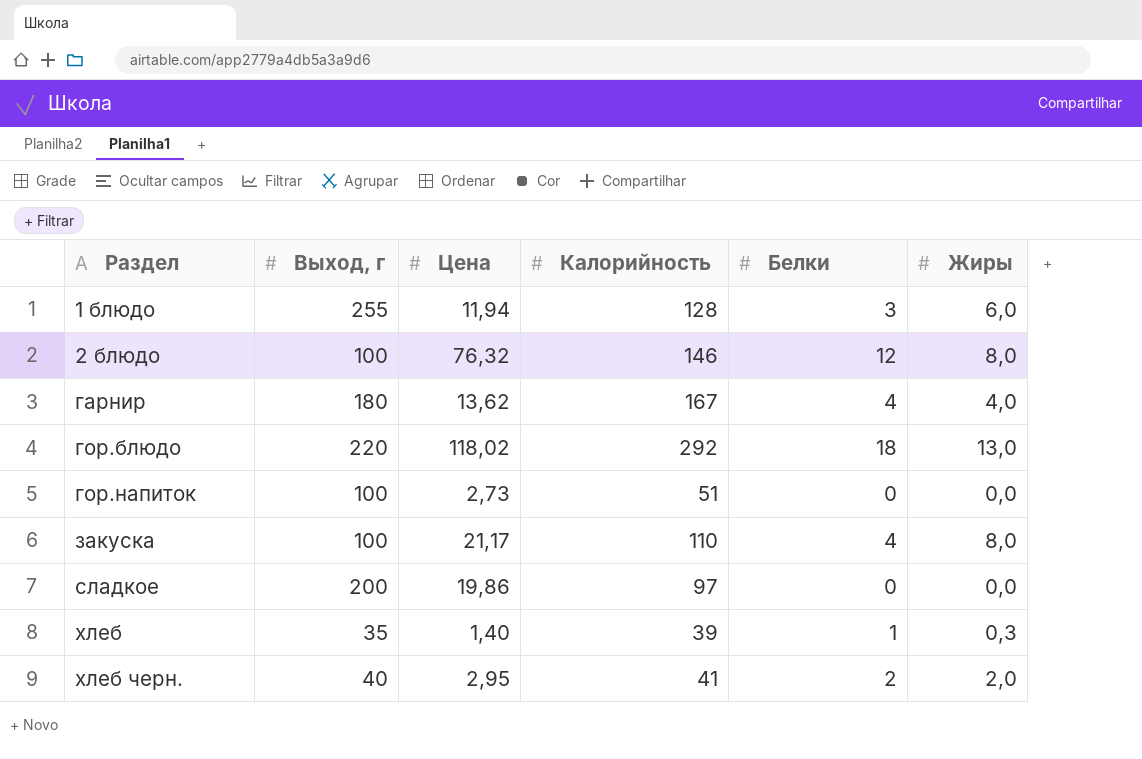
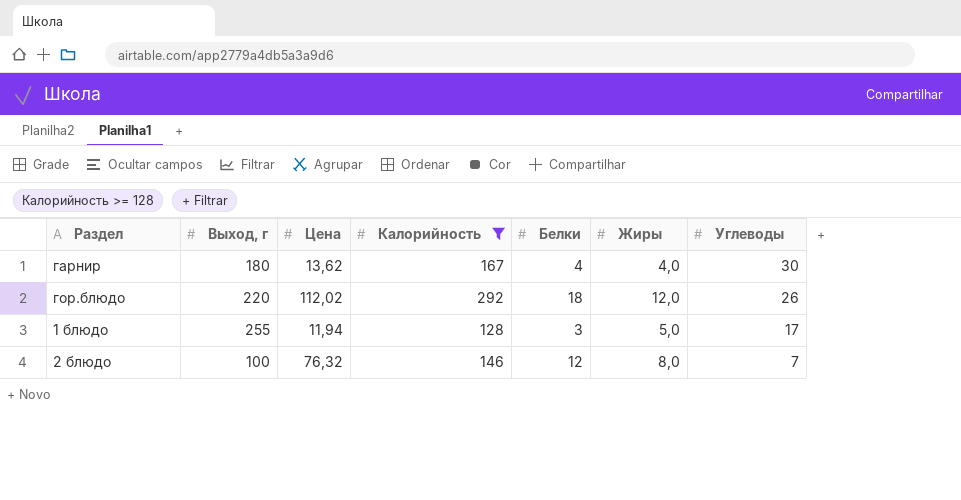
filter: none -> Калорийность >= 128
row order: Раздел ascending -> Углеводы descending
column Углеводы | position: none -> 7
гор.блюдо | Цена: 118,02 -> 112,02
гор.блюдо | Жиры: 13,0 -> 12,0
1 блюдо | Жиры: 6,0 -> 5,0

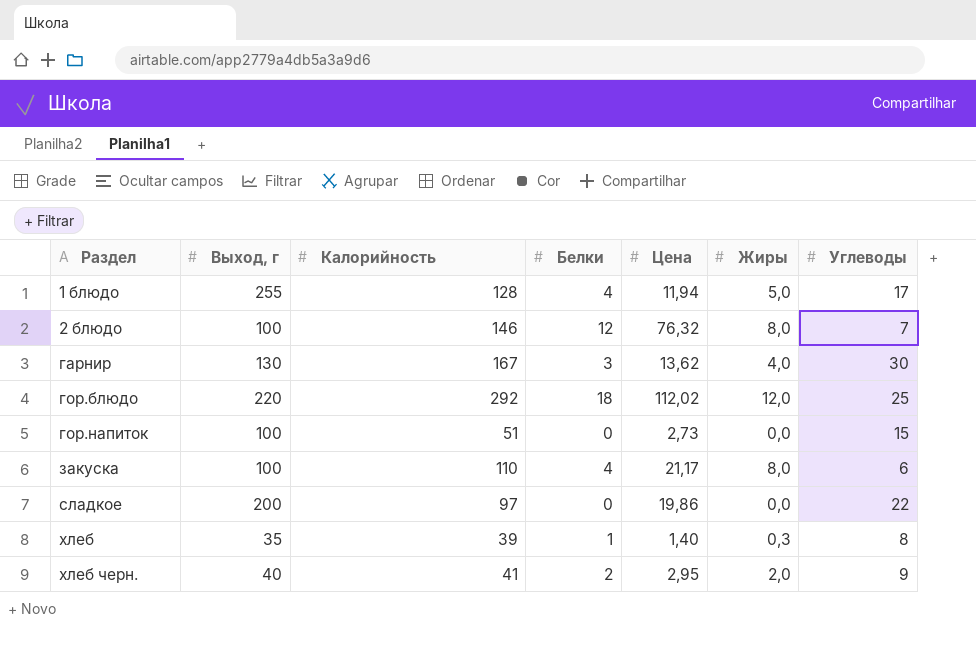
filter: Калорийность >= 128 -> none
row order: Углеводы descending -> Раздел ascending
column Цена | position: 3 -> 5
1 блюдо | Белки: 3 -> 4
гарнир | Выход, г: 180 -> 130
гарнир | Белки: 4 -> 3
гор.блюдо | Углеводы: 26 -> 25

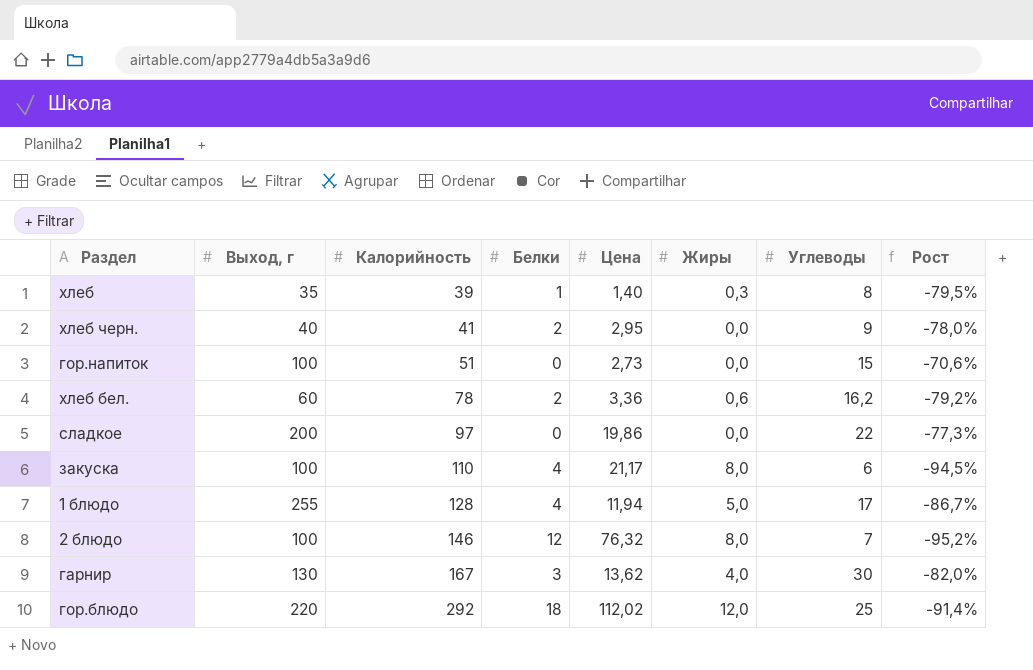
row order: Раздел ascending -> Калорийность ascending
column Рост | formula: none -> ([Углеводы] - [Калорийность]) / [Калорийность]
хлеб черн. | Жиры: 2,0 -> 0,0
row хлеб бел.: none -> 60 | 78 | 2 | 3,36 | 0,6 | 16,2 | -79,2%

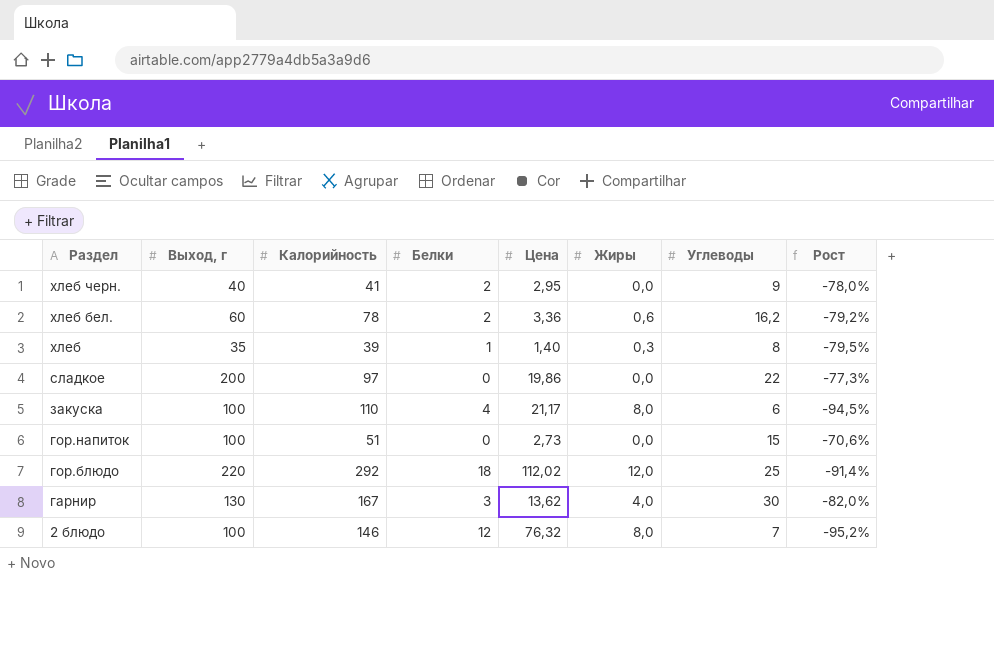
row order: Калорийность ascending -> Раздел descending
row 1 блюдо: 255 | 128 | 4 | 11,94 | 5,0 | 17 | -86,7% -> none

